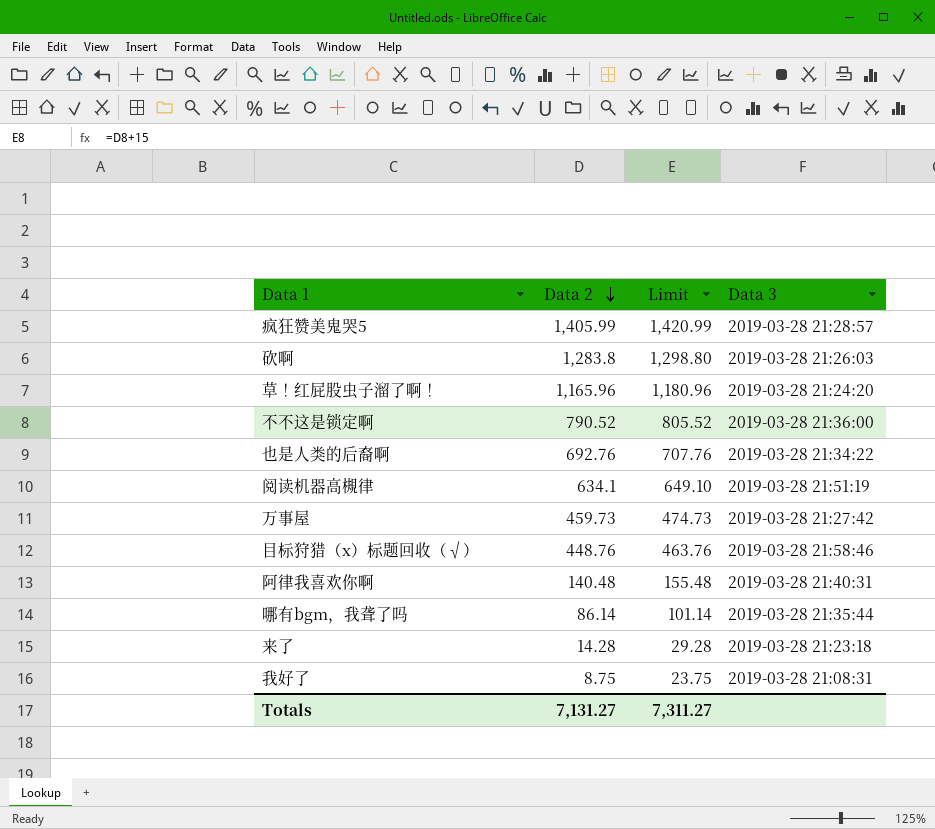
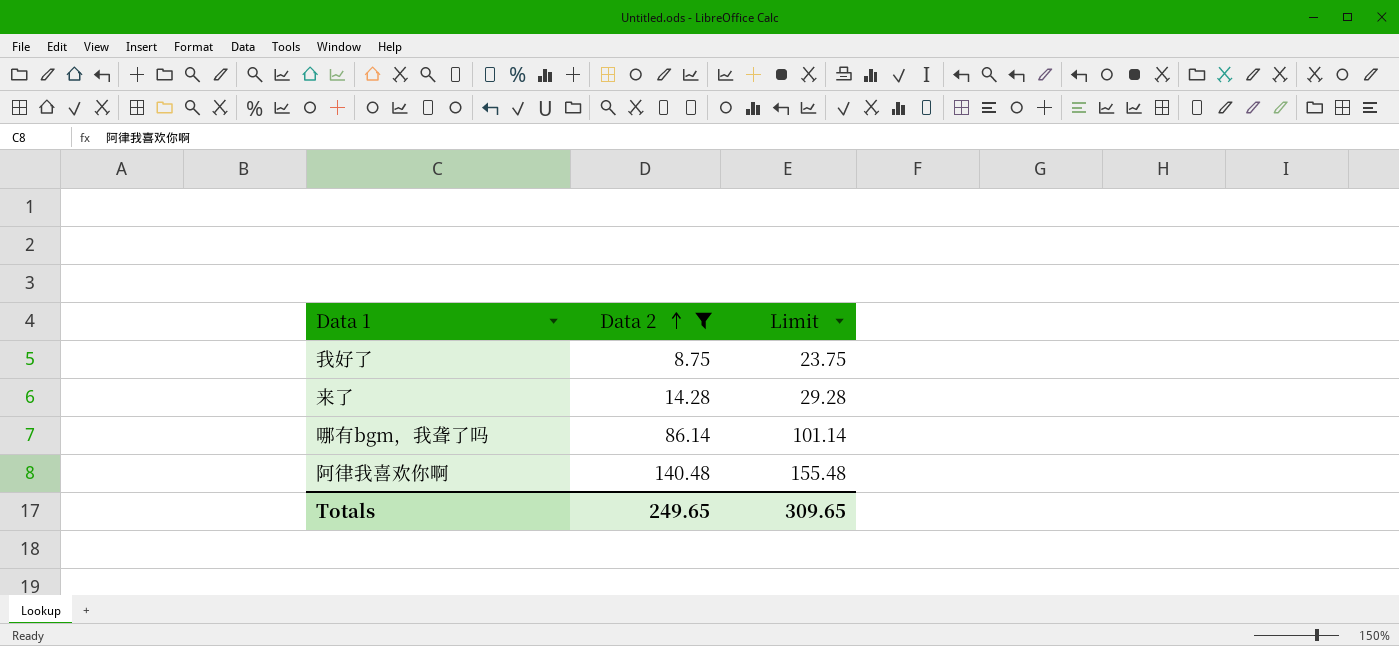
filter: none -> Data 2 <= 140.48
row order: Data 2 descending -> Data 2 ascending
column Data 3 | position: 4 -> none
Totals | Data 2: 7,131.27 -> 249.65
Totals | Limit: 7,311.27 -> 309.65

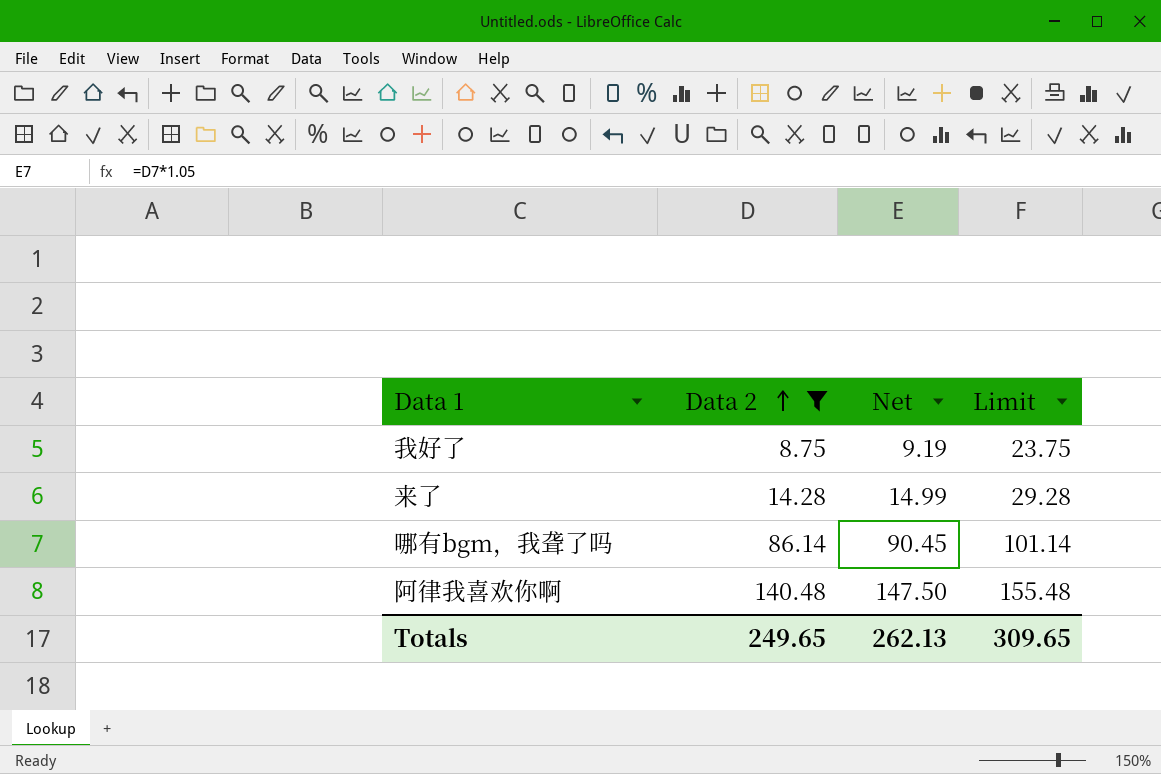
column Net | formula: none -> [Data 2] * 1.05

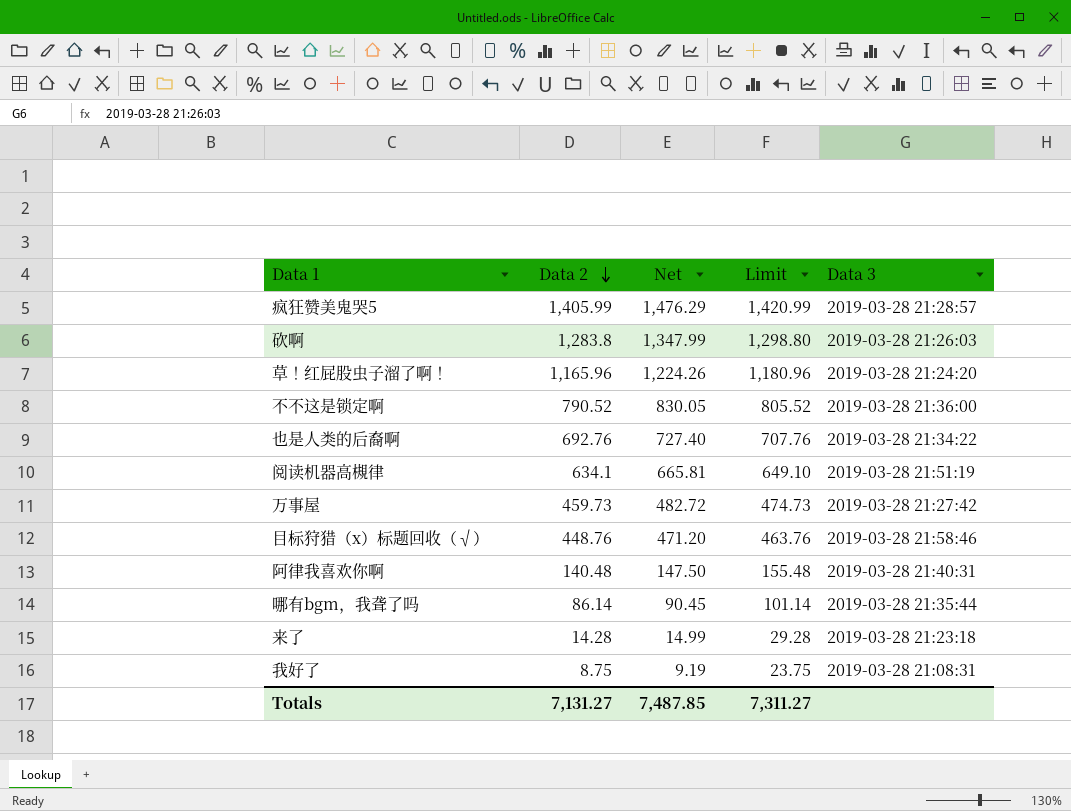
filter: Data 2 <= 140.48 -> none
row order: Data 2 ascending -> Data 2 descending
column Data 3 | position: none -> 5
Totals | Data 2: 249.65 -> 7,131.27
Totals | Net: 262.13 -> 7,487.85
Totals | Limit: 309.65 -> 7,311.27

